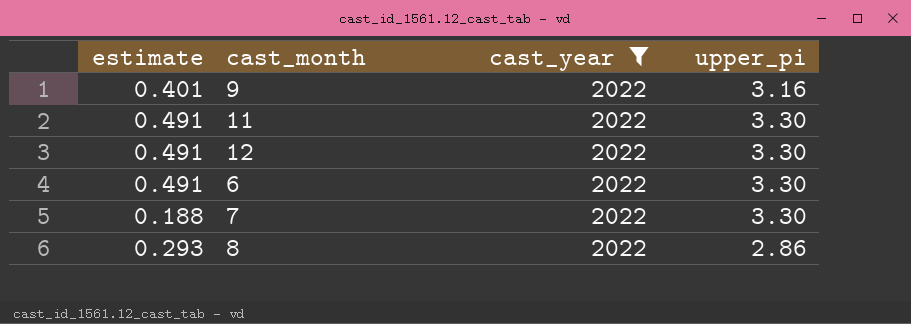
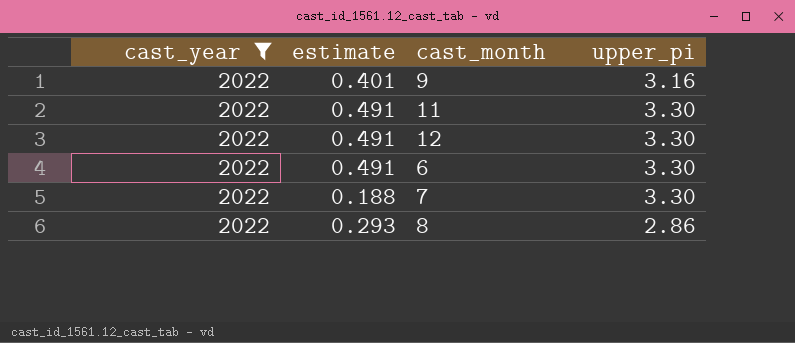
column cast_year | position: 3 -> 1

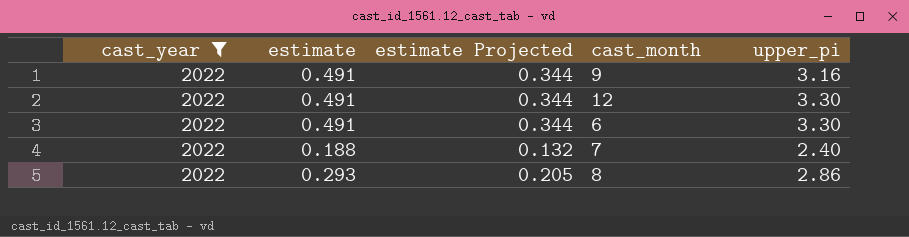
column estimate Projected | formula: none -> [estimate] * 0.7
row 11: 2022 | 0.491 | 3.30 -> none
9 | estimate: 0.401 -> 0.491
7 | upper_pi: 3.30 -> 2.40

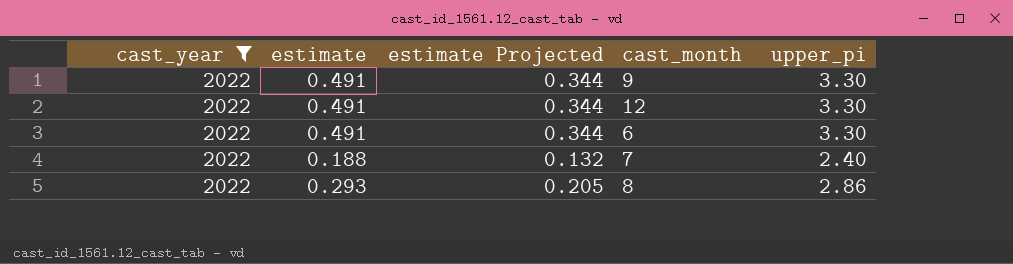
9 | upper_pi: 3.16 -> 3.30

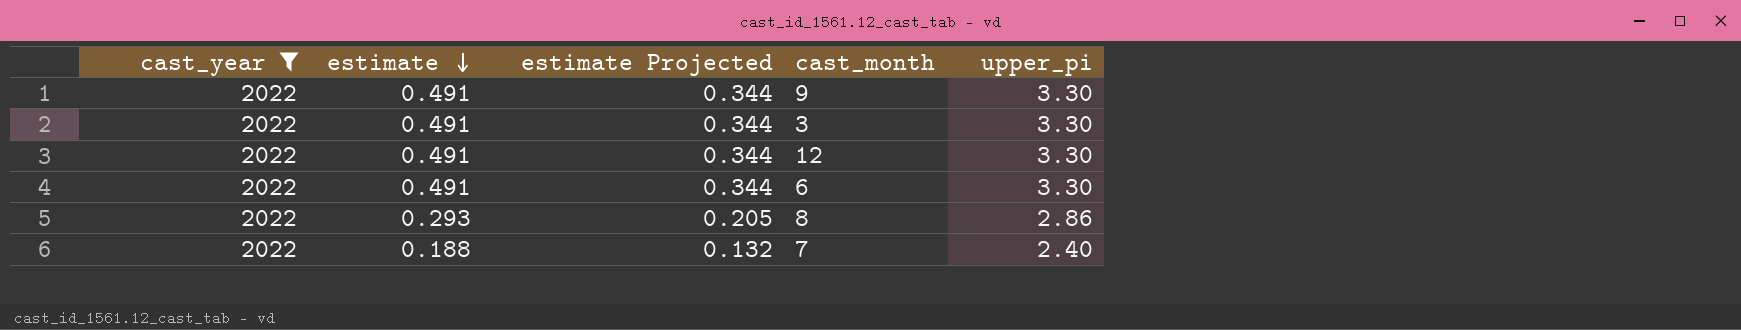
row order: none -> estimate descending
row 3: none -> 2022 | 0.491 | 0.344 | 3.30

